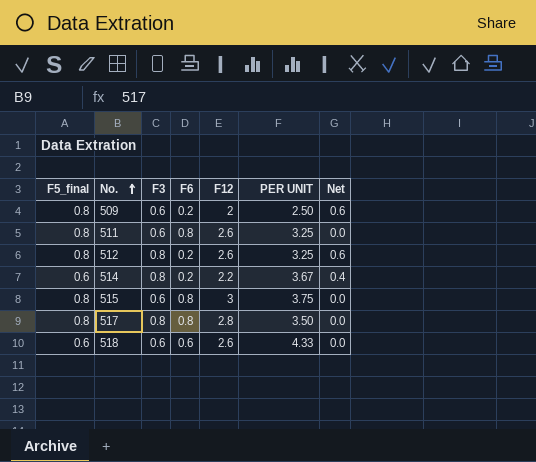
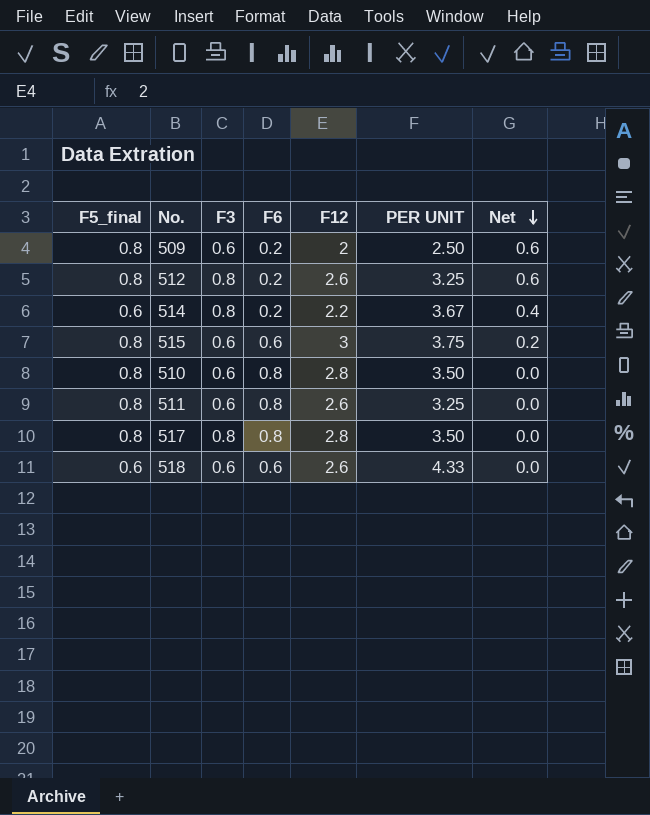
row order: No. ascending -> Net descending
515 | F6: 0.8 -> 0.6
515 | Net: 0.0 -> 0.2
row 510: none -> 0.8 | 0.6 | 0.8 | 2.8 | 3.50 | 0.0

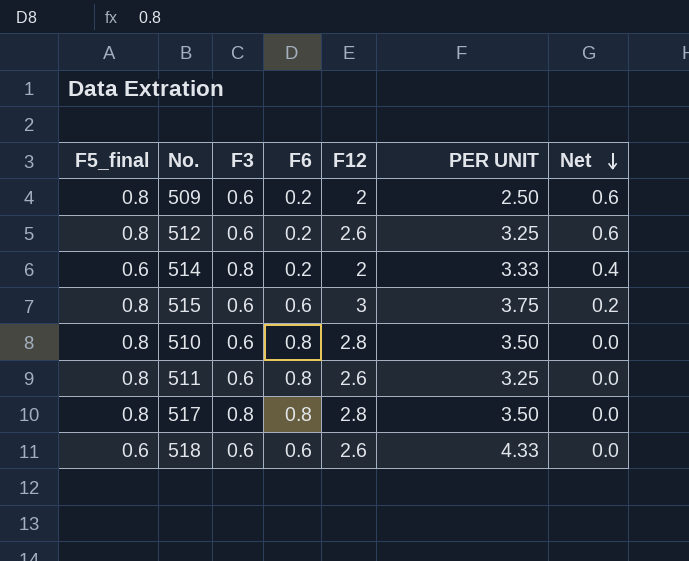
512 | F3: 0.8 -> 0.6
514 | F12: 2.2 -> 2
514 | PER UNIT: 3.67 -> 3.33

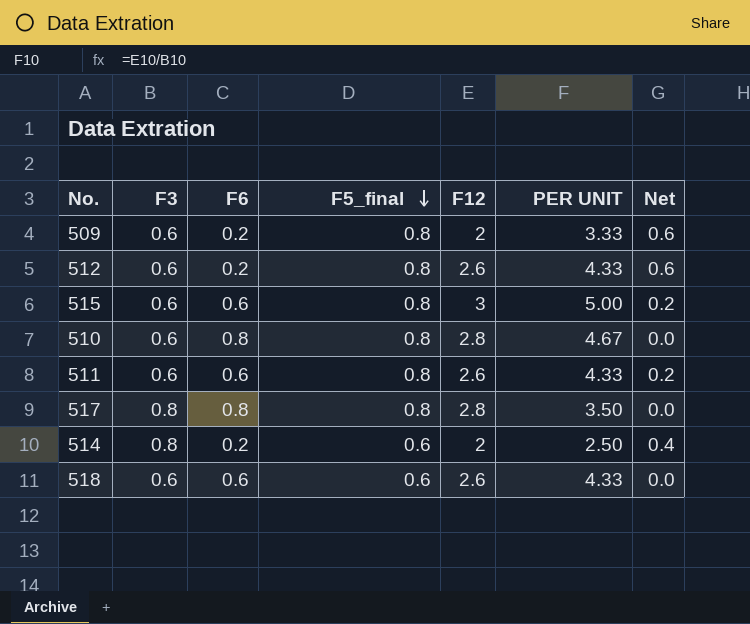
row order: Net descending -> F5_final descending
column F5_final | position: 1 -> 4
column PER UNIT | formula: [F12] / [F5_final] -> [F12] / [F3]
511 | F6: 0.8 -> 0.6
511 | Net: 0.0 -> 0.2

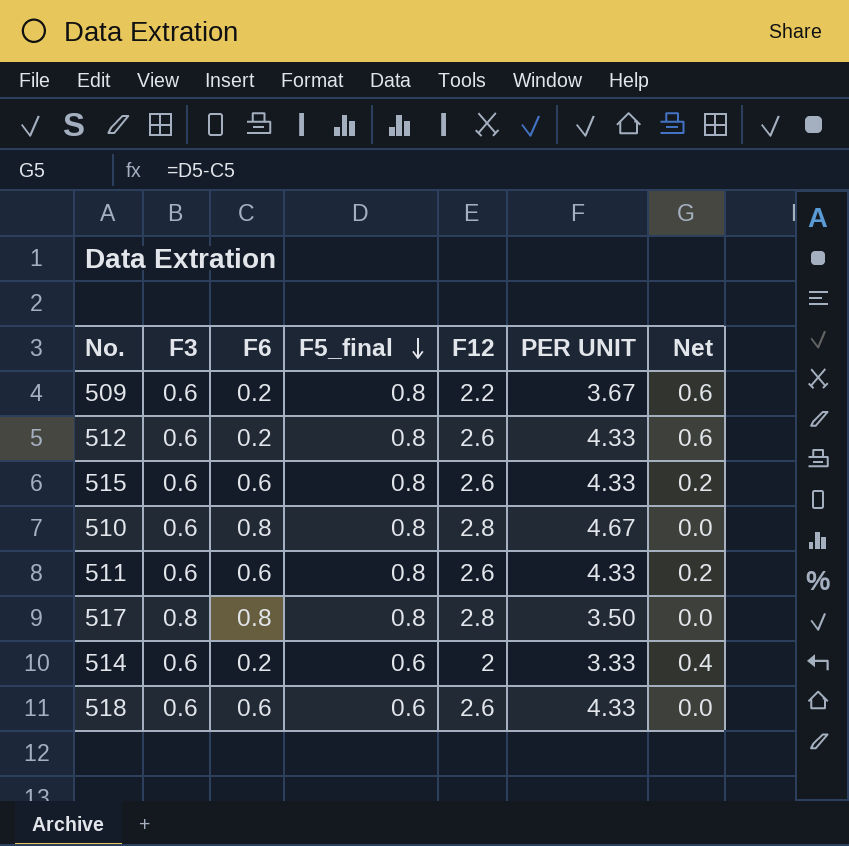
509 | F12: 2 -> 2.2
509 | PER UNIT: 3.33 -> 3.67
515 | F12: 3 -> 2.6
515 | PER UNIT: 5.00 -> 4.33
514 | F3: 0.8 -> 0.6
514 | PER UNIT: 2.50 -> 3.33

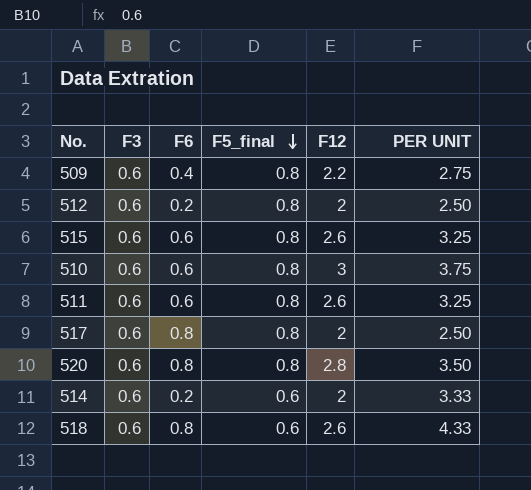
column Net | formula: [F5_final] - [F6] -> none
column PER UNIT | formula: [F12] / [F3] -> [F12] / [F5_final]
509 | F6: 0.2 -> 0.4
512 | F12: 2.6 -> 2
510 | F6: 0.8 -> 0.6
510 | F12: 2.8 -> 3
517 | F3: 0.8 -> 0.6
517 | F12: 2.8 -> 2
row 520: none -> 0.6 | 0.8 | 0.8 | 2.8 | 3.50
518 | F6: 0.6 -> 0.8

